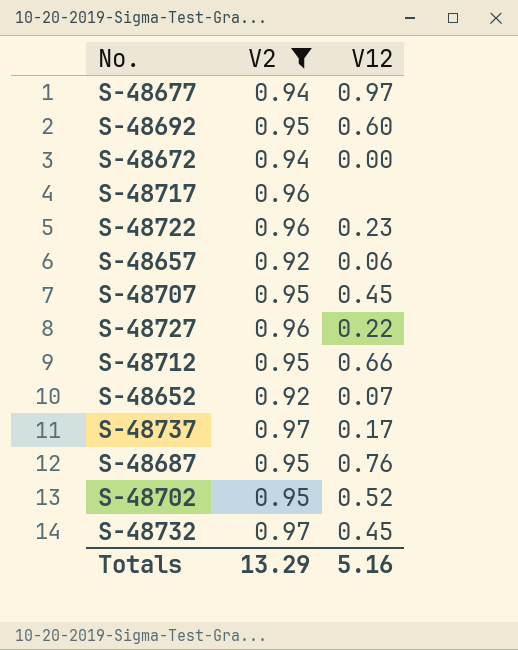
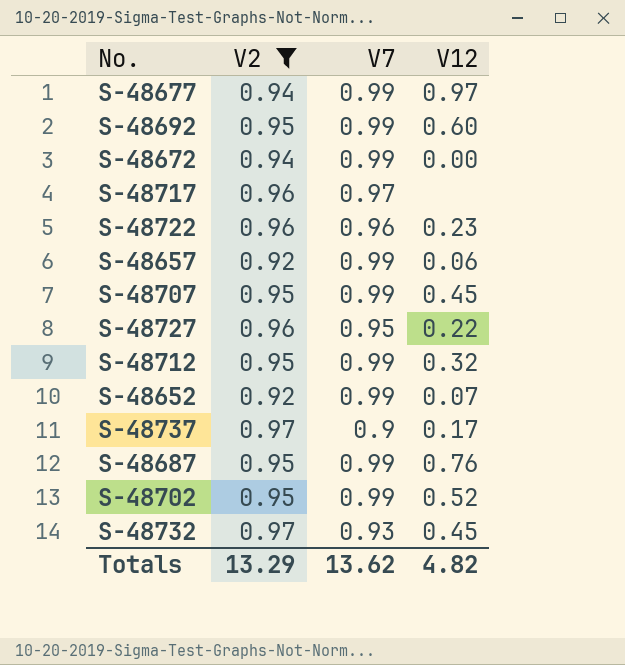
column V7 | position: none -> 3
S-48712 | V12: 0.66 -> 0.32
Totals | V12: 5.16 -> 4.82

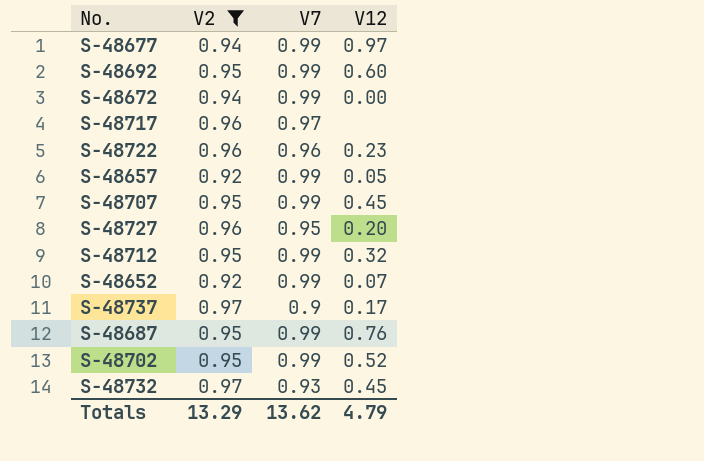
S-48657 | V12: 0.06 -> 0.05
S-48727 | V12: 0.22 -> 0.20
Totals | V12: 4.82 -> 4.79

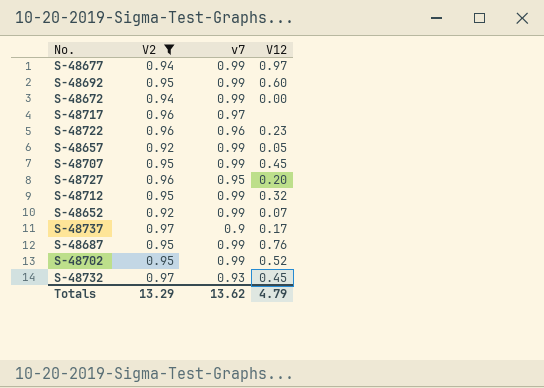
column name: V7 -> v7

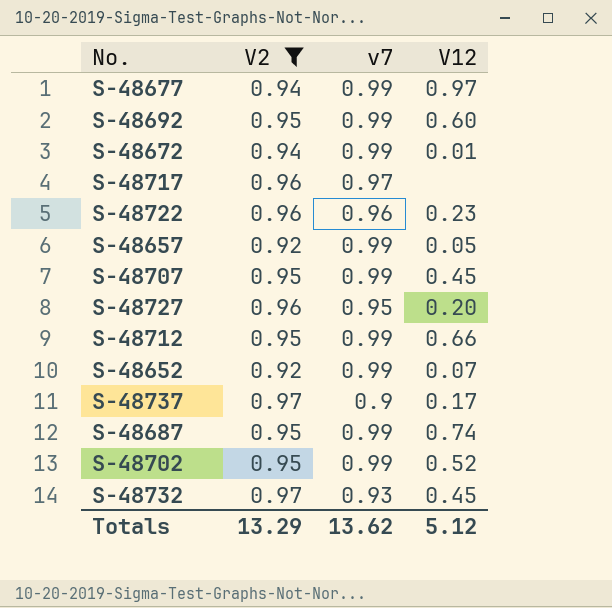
S-48672 | V12: 0.00 -> 0.01
S-48712 | V12: 0.32 -> 0.66
S-48687 | V12: 0.76 -> 0.74
Totals | V12: 4.79 -> 5.12

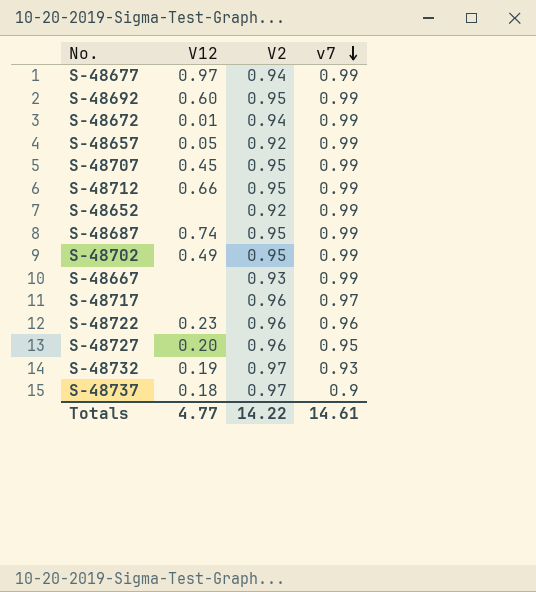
filter: V2 != 0.93 -> none
row order: none -> v7 descending
column V12 | position: 4 -> 2
S-48652 | V12: 0.07 -> none
S-48702 | V12: 0.52 -> 0.49
S-48732 | V12: 0.45 -> 0.19
S-48737 | V12: 0.17 -> 0.18
Totals | V12: 5.12 -> 4.77
Totals | V2: 13.29 -> 14.22
Totals | v7: 13.62 -> 14.61

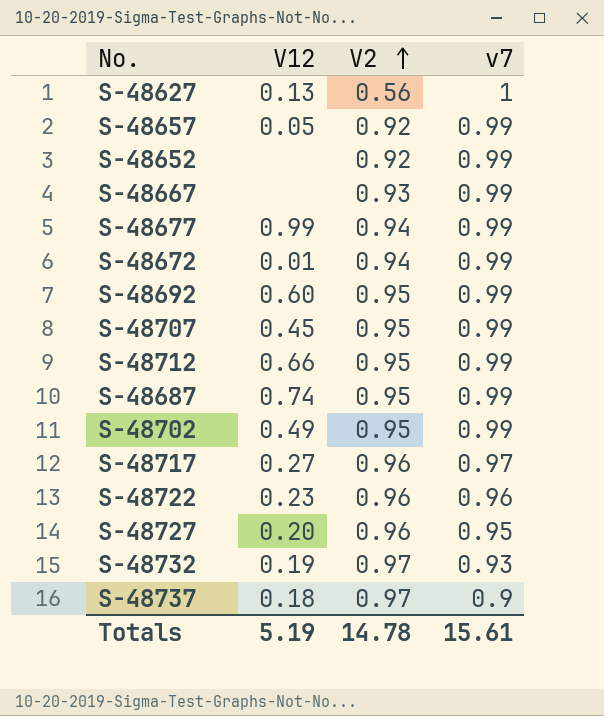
row order: v7 descending -> V2 ascending
row S-48627: none -> 0.13 | 0.56 | 1
S-48677 | V12: 0.97 -> 0.99
S-48717 | V12: none -> 0.27
Totals | V12: 4.77 -> 5.19
Totals | V2: 14.22 -> 14.78
Totals | v7: 14.61 -> 15.61

